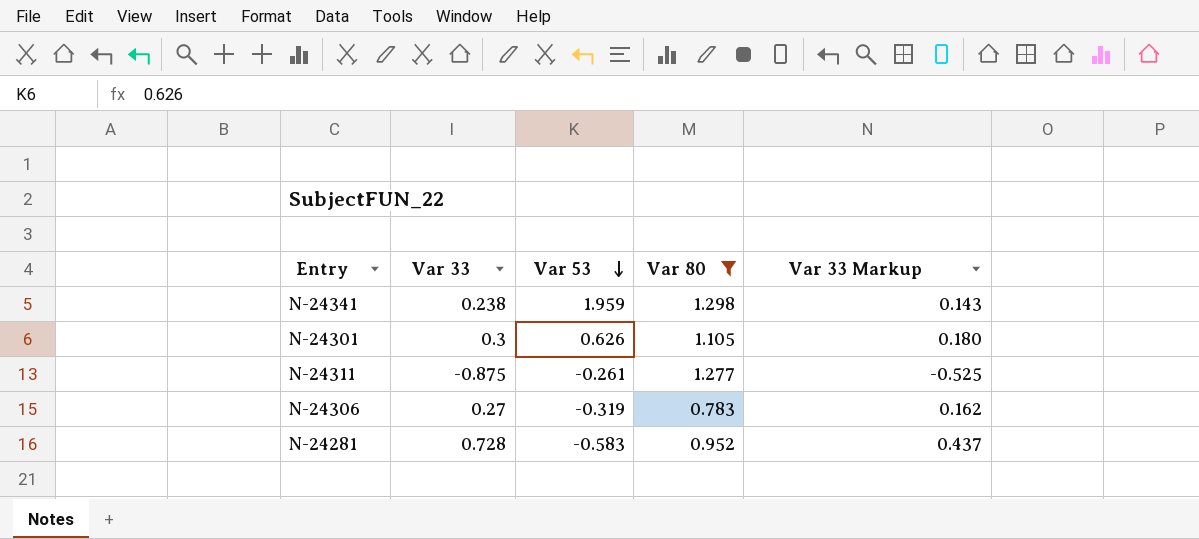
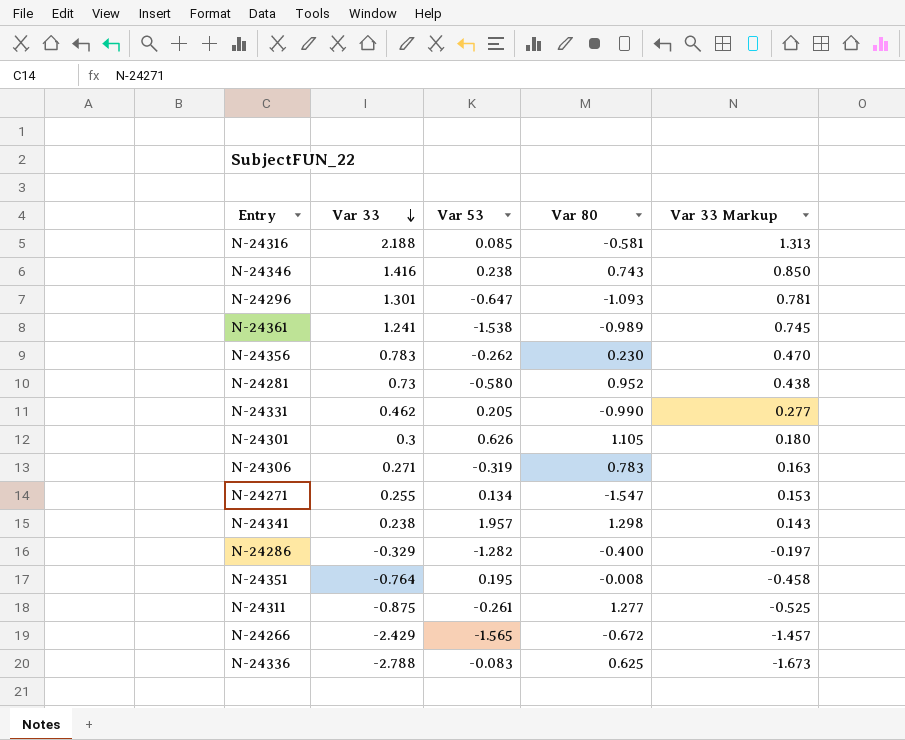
filter: Var 80 >= 0.783 -> none
row order: Var 53 descending -> Var 33 descending
N-24281 | Var 33: 0.728 -> 0.73
N-24281 | Var 53: -0.583 -> -0.580
N-24281 | Var 33 Markup: 0.437 -> 0.438
N-24306 | Var 33: 0.27 -> 0.271
N-24306 | Var 33 Markup: 0.162 -> 0.163
N-24341 | Var 53: 1.959 -> 1.957

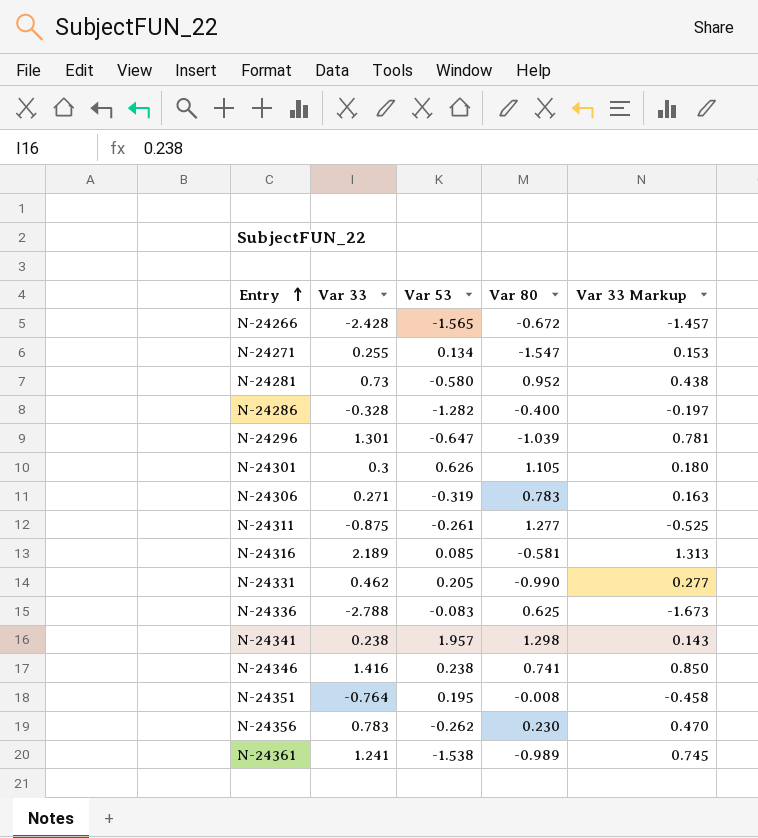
row order: Var 33 descending -> Entry ascending
N-24266 | Var 33: -2.429 -> -2.428
N-24286 | Var 33: -0.329 -> -0.328
N-24296 | Var 80: -1.093 -> -1.039
N-24316 | Var 33: 2.188 -> 2.189
N-24346 | Var 80: 0.743 -> 0.741

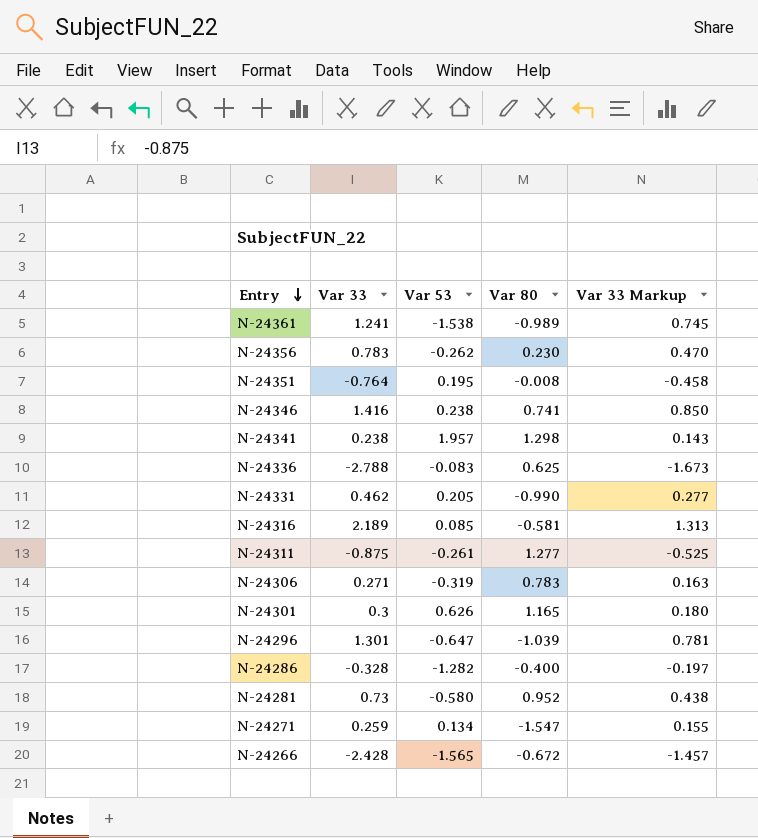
row order: Entry ascending -> Entry descending
N-24301 | Var 80: 1.105 -> 1.165
N-24271 | Var 33: 0.255 -> 0.259
N-24271 | Var 33 Markup: 0.153 -> 0.155

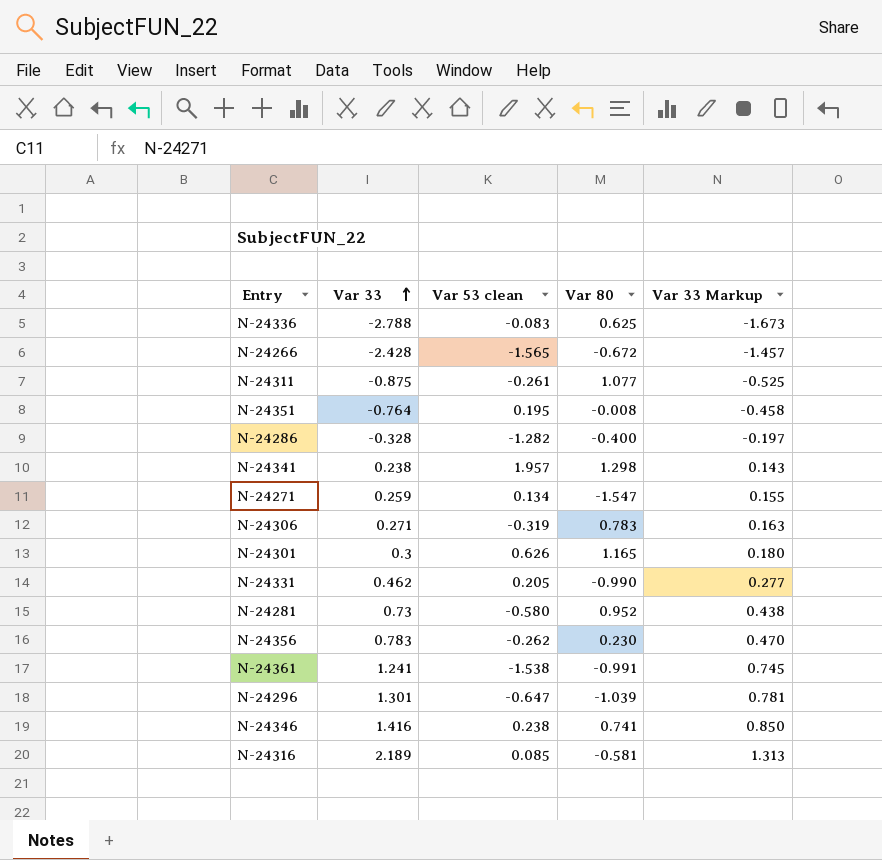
row order: Entry descending -> Var 33 ascending
column name: Var 53 -> Var 53 clean
N-24311 | Var 80: 1.277 -> 1.077
N-24361 | Var 80: -0.989 -> -0.991

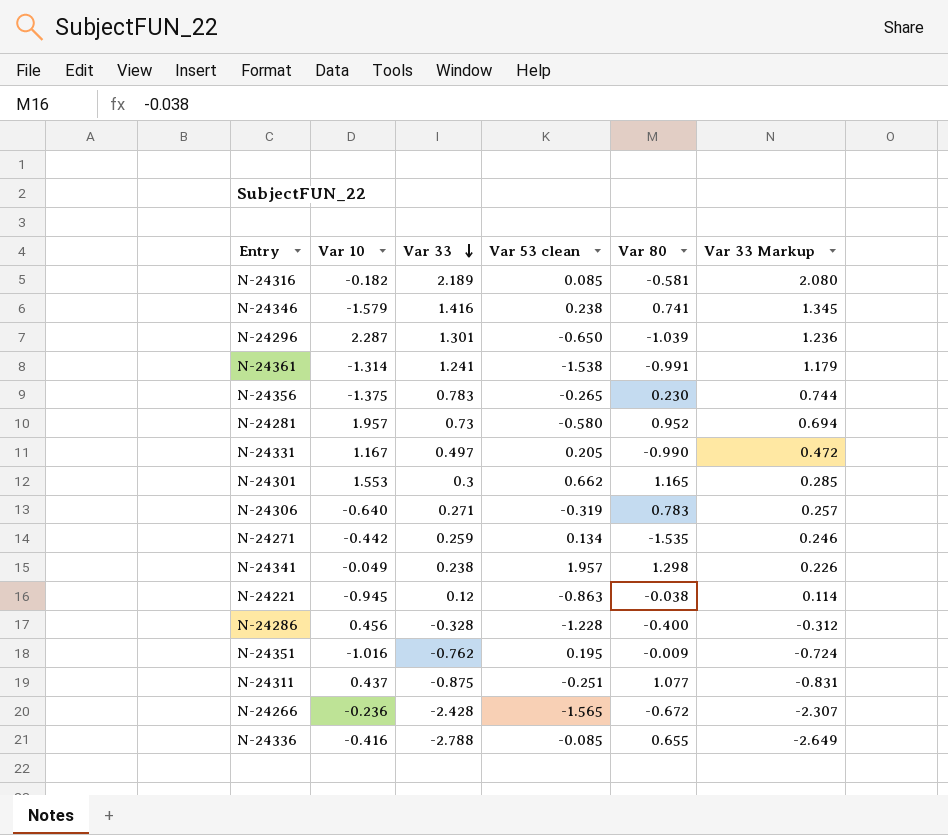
row order: Var 33 ascending -> Var 33 descending
column Var 10 | position: none -> 2
column Var 33 Markup | formula: [Var 33] * 0.6 -> [Var 33] * 0.95
N-24296 | Var 53 clean: -0.647 -> -0.650
N-24356 | Var 53 clean: -0.262 -> -0.265
N-24331 | Var 33: 0.462 -> 0.497
N-24301 | Var 53 clean: 0.626 -> 0.662
N-24271 | Var 80: -1.547 -> -1.535
row N-24221: none -> -0.945 | 0.12 | -0.863 | -0.038 | 0.114
N-24286 | Var 53 clean: -1.282 -> -1.228
N-24351 | Var 33: -0.764 -> -0.762
N-24351 | Var 80: -0.008 -> -0.009
N-24311 | Var 53 clean: -0.261 -> -0.251
N-24336 | Var 53 clean: -0.083 -> -0.085
N-24336 | Var 80: 0.625 -> 0.655

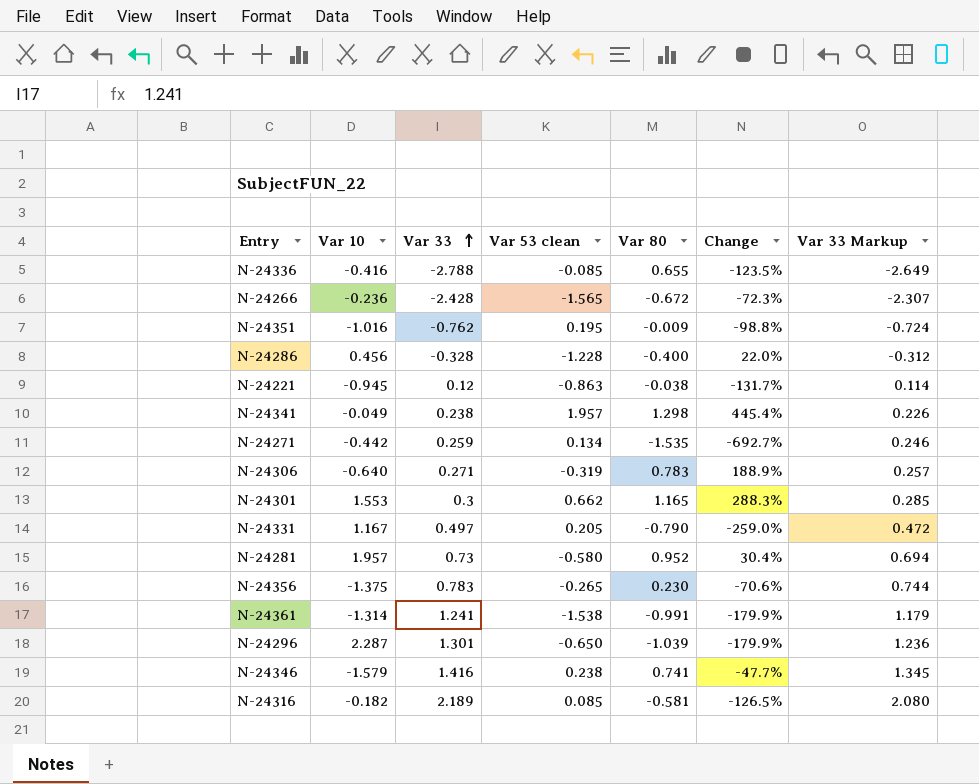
row order: Var 33 descending -> Var 33 ascending
column Change | formula: none -> ([Var 80] - [Var 33]) / [Var 33]
row N-24311: 0.437 | -0.875 | -0.251 | 1.077 | -0.831 -> none
N-24331 | Var 80: -0.990 -> -0.790

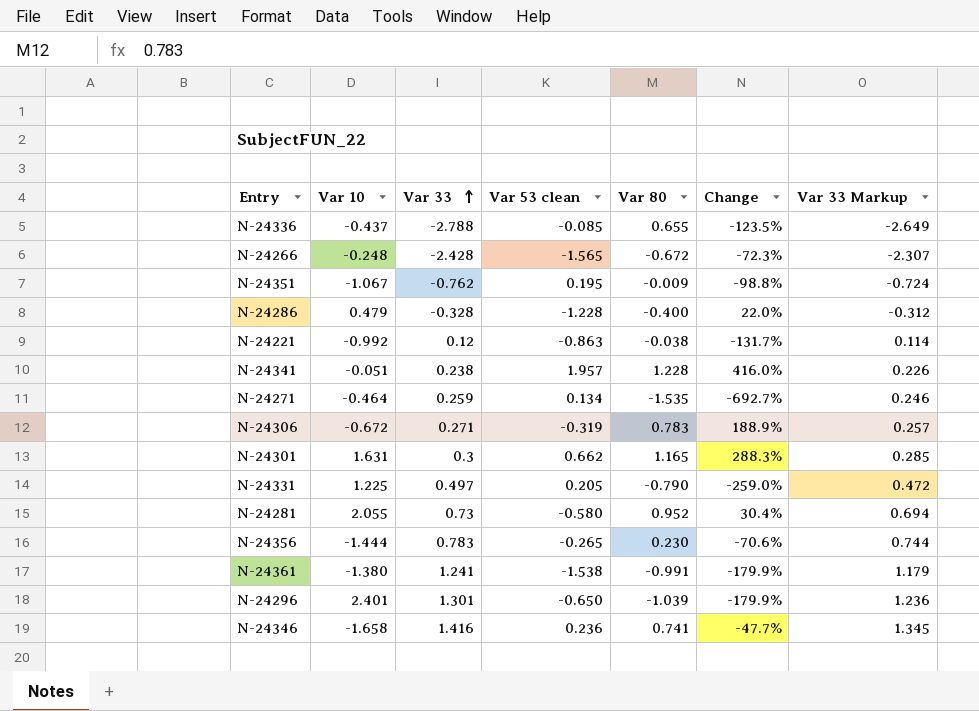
row N-24316: -0.182 | 2.189 | 0.085 | -0.581 | -126.5% | 2.080 -> none
N-24336 | Var 10: -0.416 -> -0.437
N-24266 | Var 10: -0.236 -> -0.248
N-24351 | Var 10: -1.016 -> -1.067
N-24286 | Var 10: 0.456 -> 0.479
N-24221 | Var 10: -0.945 -> -0.992
N-24341 | Var 10: -0.049 -> -0.051
N-24341 | Var 80: 1.298 -> 1.228
N-24341 | Change: 445.4% -> 416.0%
N-24271 | Var 10: -0.442 -> -0.464
N-24306 | Var 10: -0.640 -> -0.672
N-24301 | Var 10: 1.553 -> 1.631
N-24331 | Var 10: 1.167 -> 1.225
N-24281 | Var 10: 1.957 -> 2.055
N-24356 | Var 10: -1.375 -> -1.444
N-24361 | Var 10: -1.314 -> -1.380
N-24296 | Var 10: 2.287 -> 2.401
N-24346 | Var 10: -1.579 -> -1.658
N-24346 | Var 53 clean: 0.238 -> 0.236

